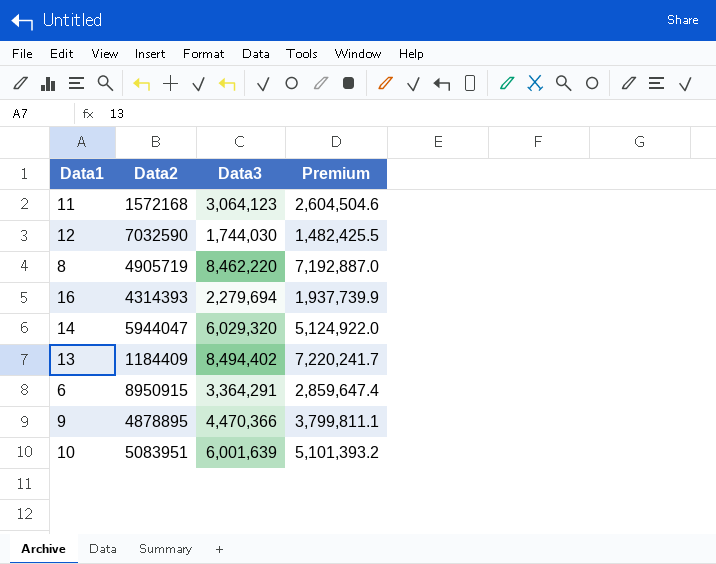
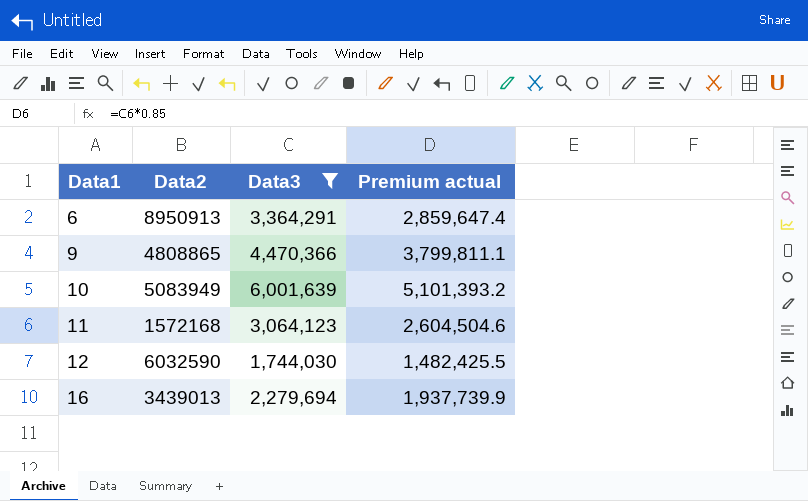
filter: none -> Data3 <= 6,001,639
row order: none -> Data1 ascending
column name: Premium -> Premium actual
6 | Data2: 8950915 -> 8950913
9 | Data2: 4878895 -> 4808865
10 | Data2: 5083951 -> 5083949
12 | Data2: 7032590 -> 6032590
16 | Data2: 4314393 -> 3439013

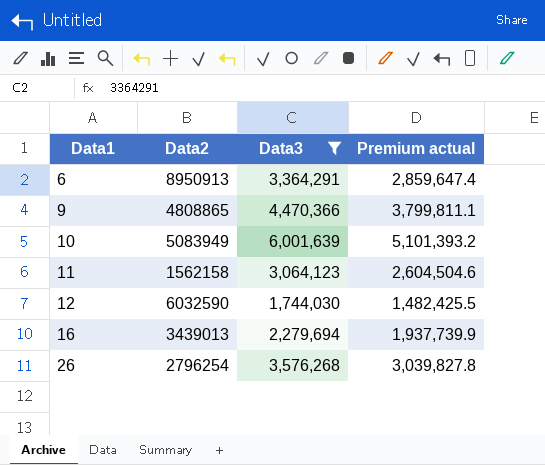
11 | Data2: 1572168 -> 1562158
row 26: none -> 2796254 | 3,576,268 | 3,039,827.8

